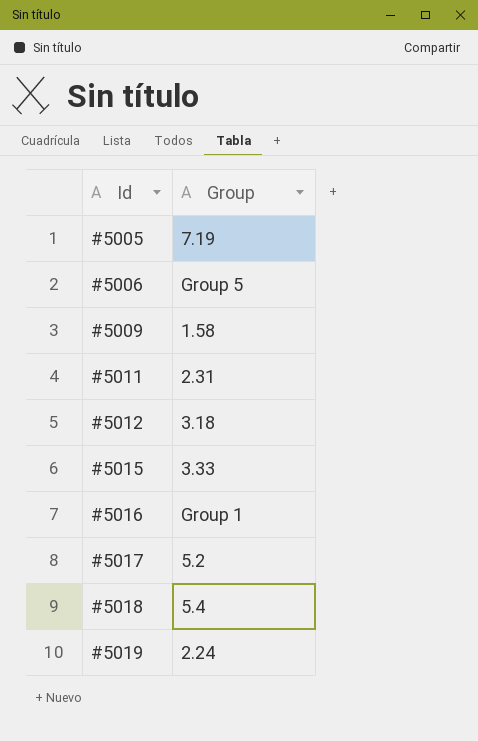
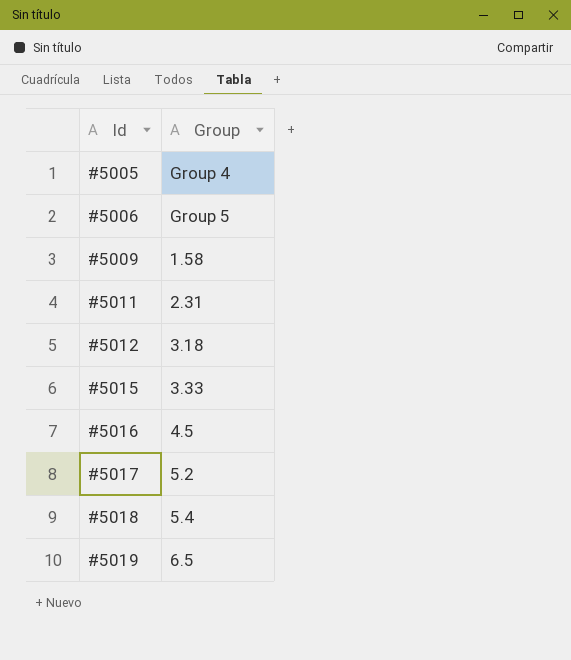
#5005 | Group: 7.19 -> Group 4
#5016 | Group: Group 1 -> 4.5
#5019 | Group: 2.24 -> 6.5

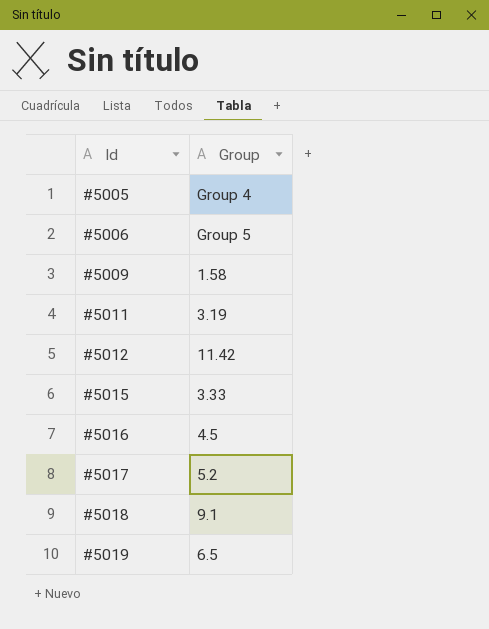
#5011 | Group: 2.31 -> 3.19
#5012 | Group: 3.18 -> 11.42
#5018 | Group: 5.4 -> 9.1

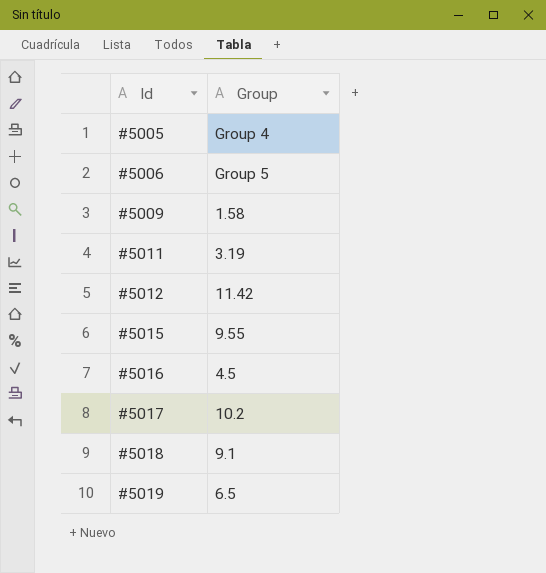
#5015 | Group: 3.33 -> 9.55
#5017 | Group: 5.2 -> 10.2

